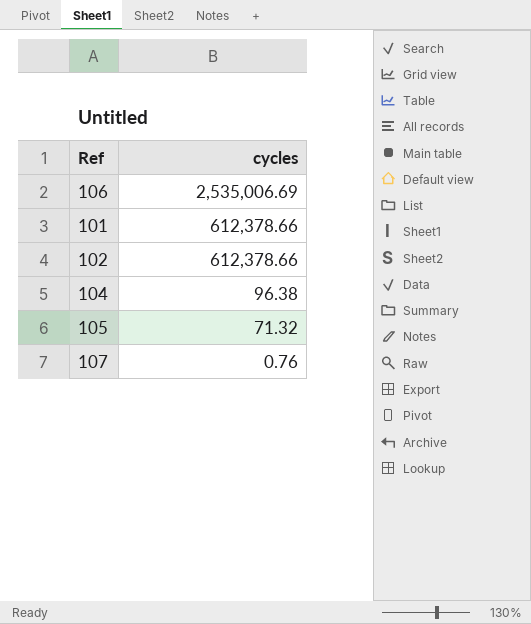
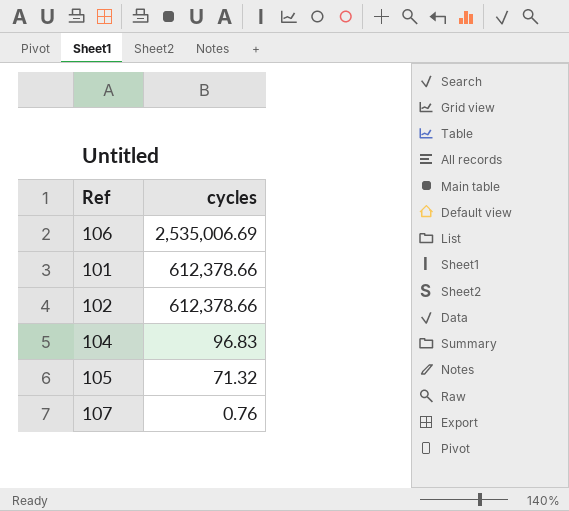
104 | cycles: 96.38 -> 96.83

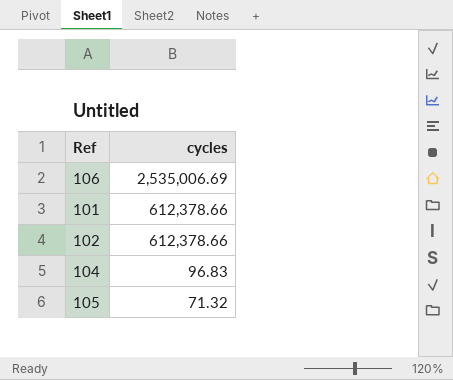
row 107: 0.76 -> none

